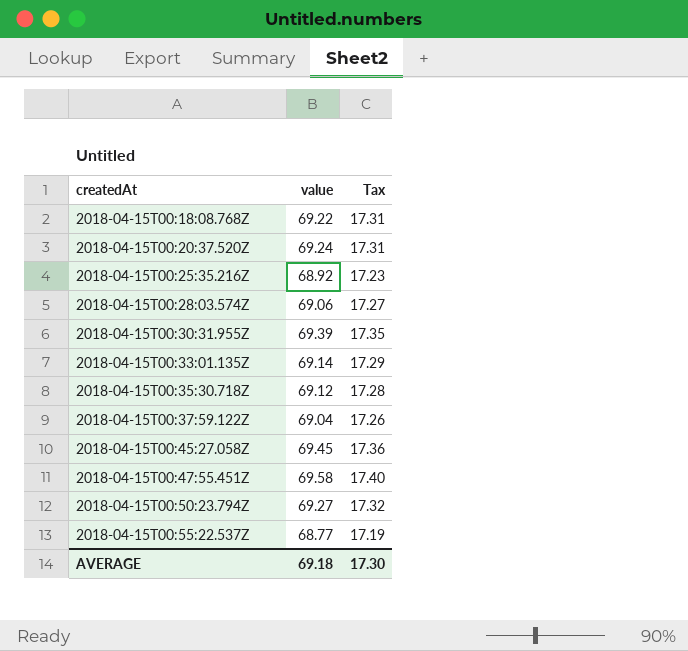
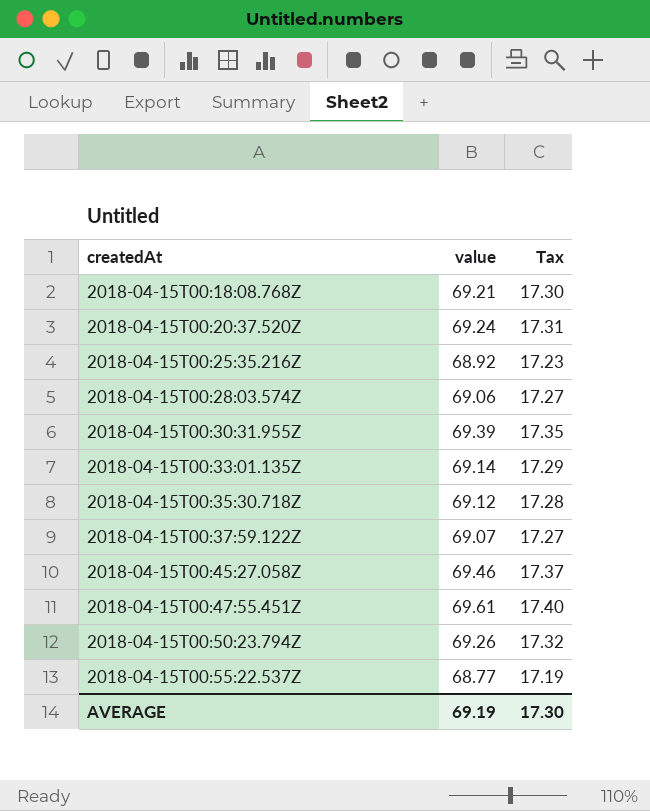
2018-04-15T00:18:08.768Z | value: 69.22 -> 69.21
2018-04-15T00:18:08.768Z | Tax: 17.31 -> 17.30
2018-04-15T00:37:59.122Z | value: 69.04 -> 69.07
2018-04-15T00:37:59.122Z | Tax: 17.26 -> 17.27
2018-04-15T00:45:27.058Z | value: 69.45 -> 69.46
2018-04-15T00:45:27.058Z | Tax: 17.36 -> 17.37
2018-04-15T00:47:55.451Z | value: 69.58 -> 69.61
2018-04-15T00:50:23.794Z | value: 69.27 -> 69.26
AVERAGE | value: 69.18 -> 69.19

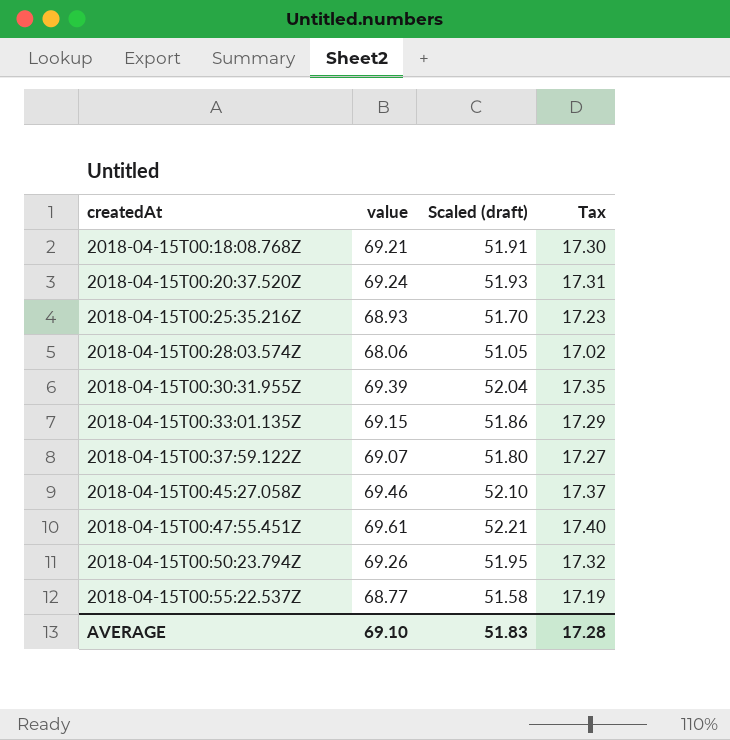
column Scaled (draft) | formula: none -> [value] * 0.75
row 2018-04-15T00:35:30.718Z: 69.12 | 17.28 -> none
2018-04-15T00:25:35.216Z | value: 68.92 -> 68.93
2018-04-15T00:28:03.574Z | value: 69.06 -> 68.06
2018-04-15T00:28:03.574Z | Tax: 17.27 -> 17.02
2018-04-15T00:33:01.135Z | value: 69.14 -> 69.15
AVERAGE | value: 69.19 -> 69.10
AVERAGE | Tax: 17.30 -> 17.28

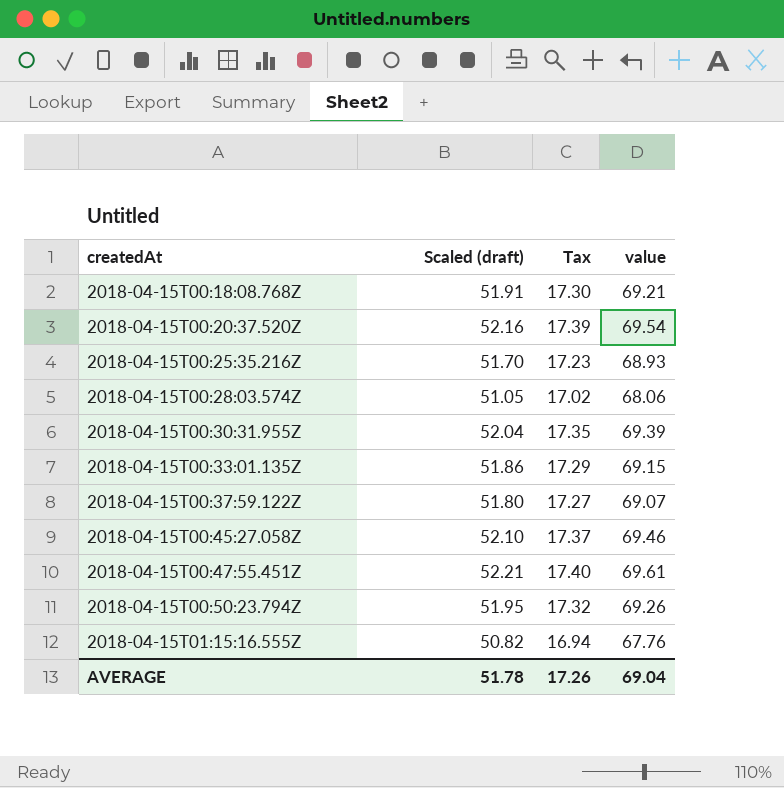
column value | position: 2 -> 4
row 2018-04-15T00:55:22.537Z: 68.77 | 51.58 | 17.19 -> none
2018-04-15T00:20:37.520Z | Scaled (draft): 51.93 -> 52.16
2018-04-15T00:20:37.520Z | Tax: 17.31 -> 17.39
2018-04-15T00:20:37.520Z | value: 69.24 -> 69.54
row 2018-04-15T01:15:16.555Z: none -> 50.82 | 16.94 | 67.76
AVERAGE | Scaled (draft): 51.83 -> 51.78
AVERAGE | Tax: 17.28 -> 17.26
AVERAGE | value: 69.10 -> 69.04

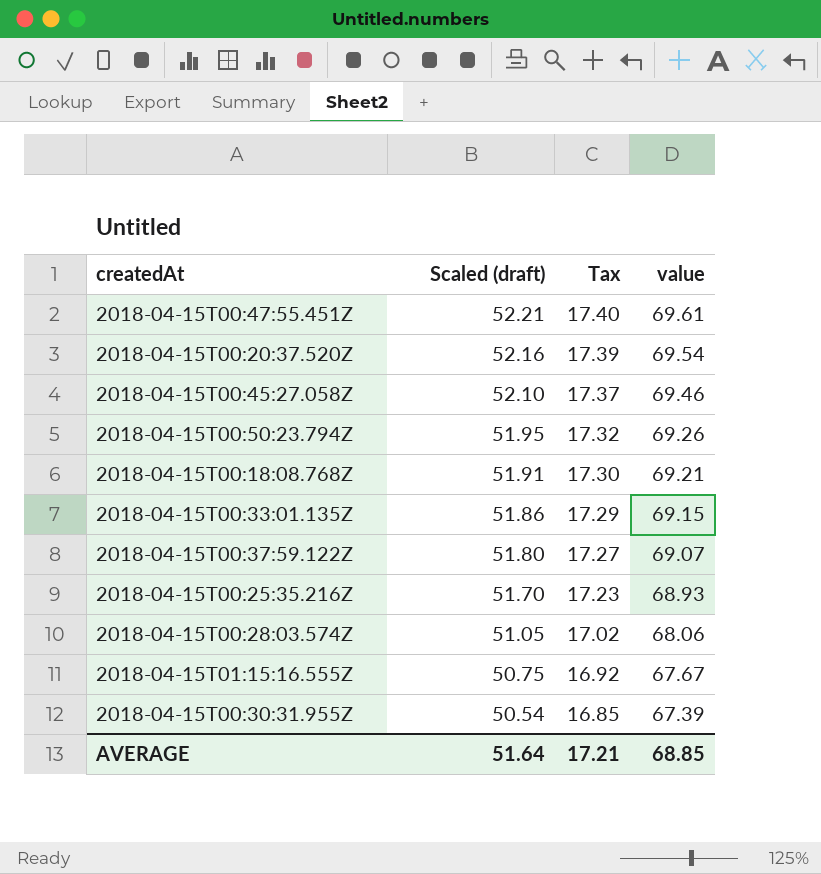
row order: createdAt ascending -> Scaled (draft) descending
2018-04-15T01:15:16.555Z | Scaled (draft): 50.82 -> 50.75
2018-04-15T01:15:16.555Z | Tax: 16.94 -> 16.92
2018-04-15T01:15:16.555Z | value: 67.76 -> 67.67
2018-04-15T00:30:31.955Z | Scaled (draft): 52.04 -> 50.54
2018-04-15T00:30:31.955Z | Tax: 17.35 -> 16.85
2018-04-15T00:30:31.955Z | value: 69.39 -> 67.39
AVERAGE | Scaled (draft): 51.78 -> 51.64
AVERAGE | Tax: 17.26 -> 17.21
AVERAGE | value: 69.04 -> 68.85

